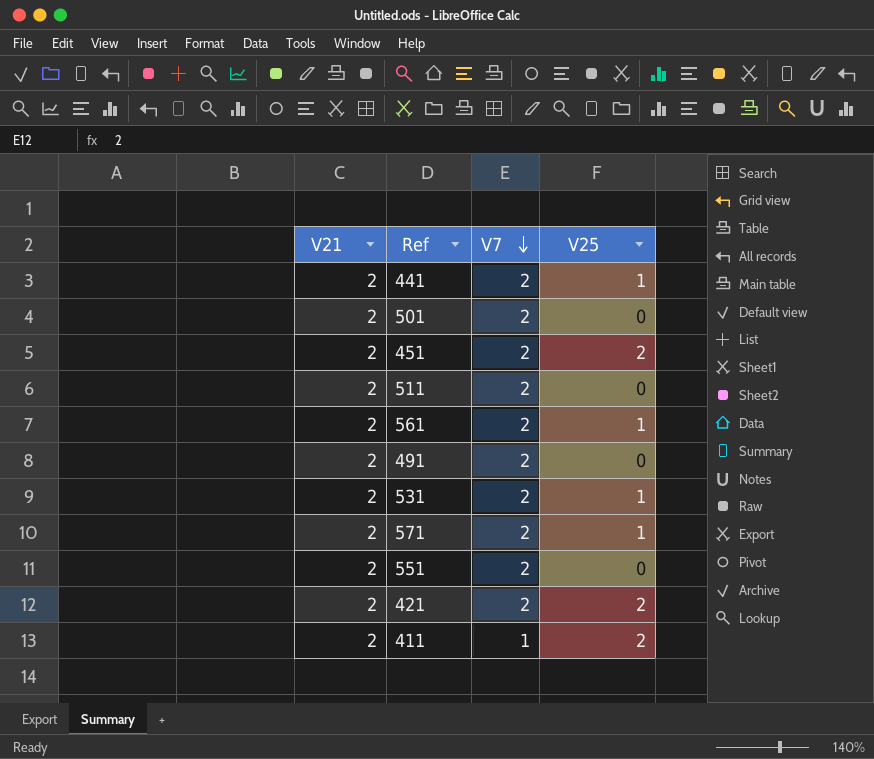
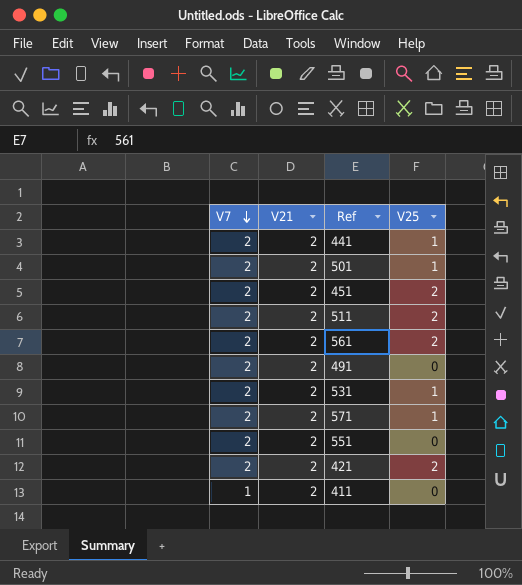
column V7 | position: 3 -> 1
501 | V25: 0 -> 1
511 | V25: 0 -> 2
561 | V25: 1 -> 2
411 | V25: 2 -> 0

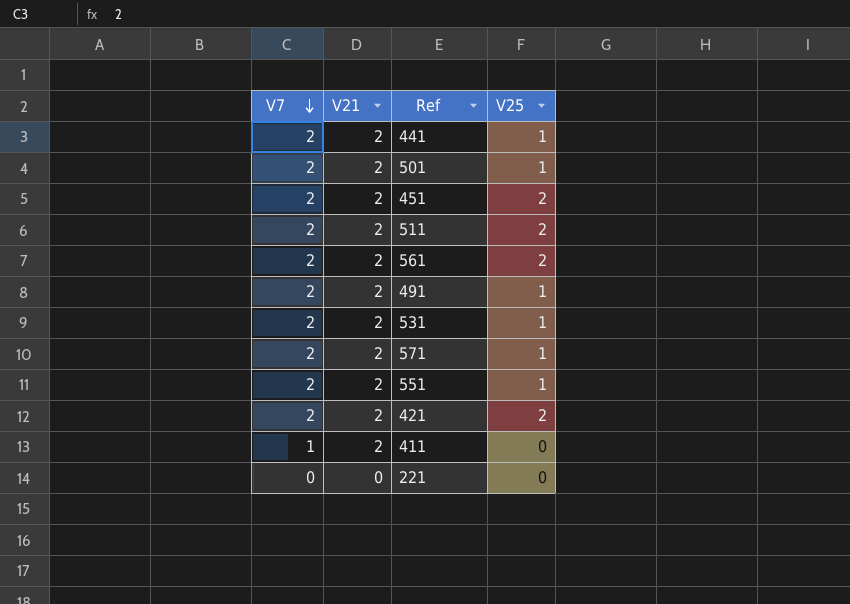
491 | V25: 0 -> 1
551 | V25: 0 -> 1
row 221: none -> 0 | 0 | 0

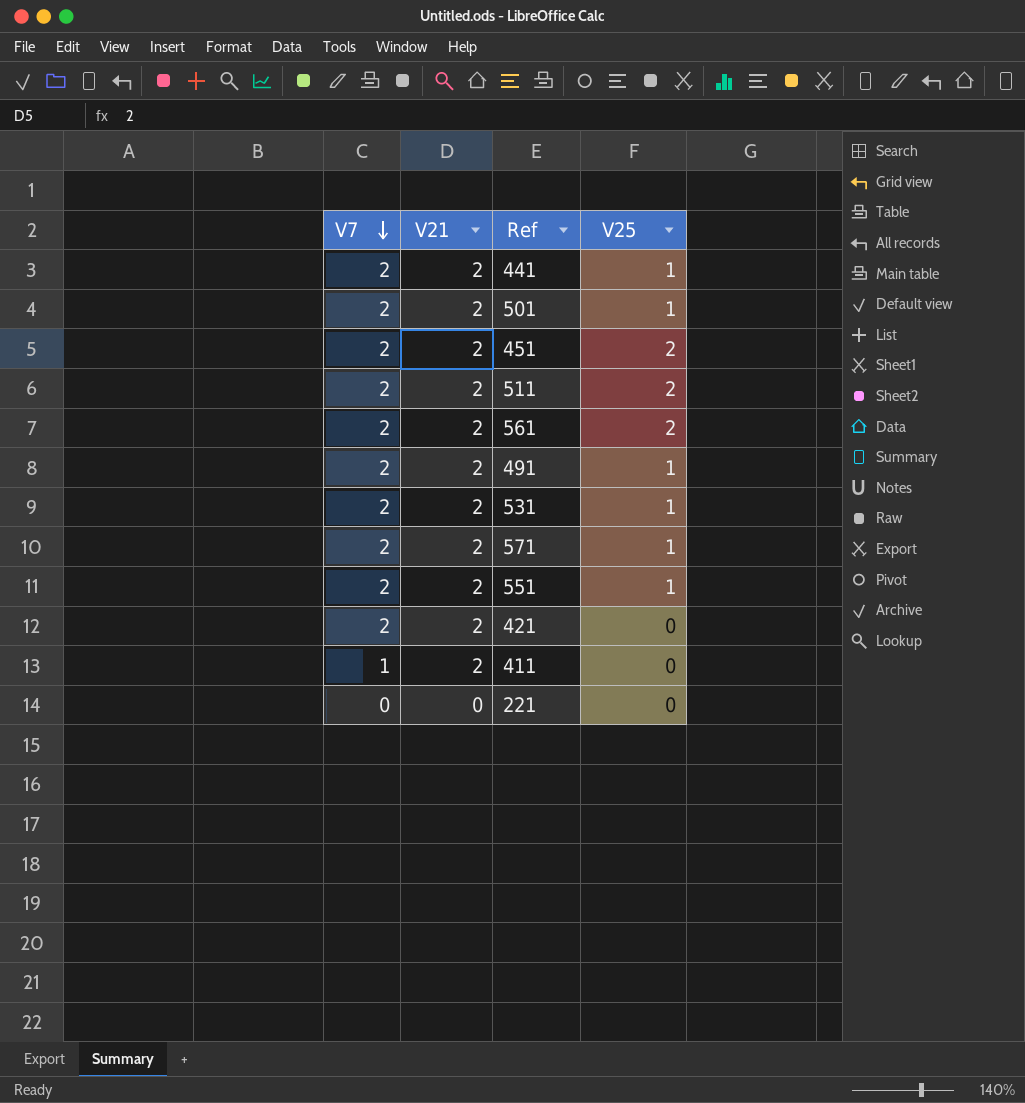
421 | V25: 2 -> 0

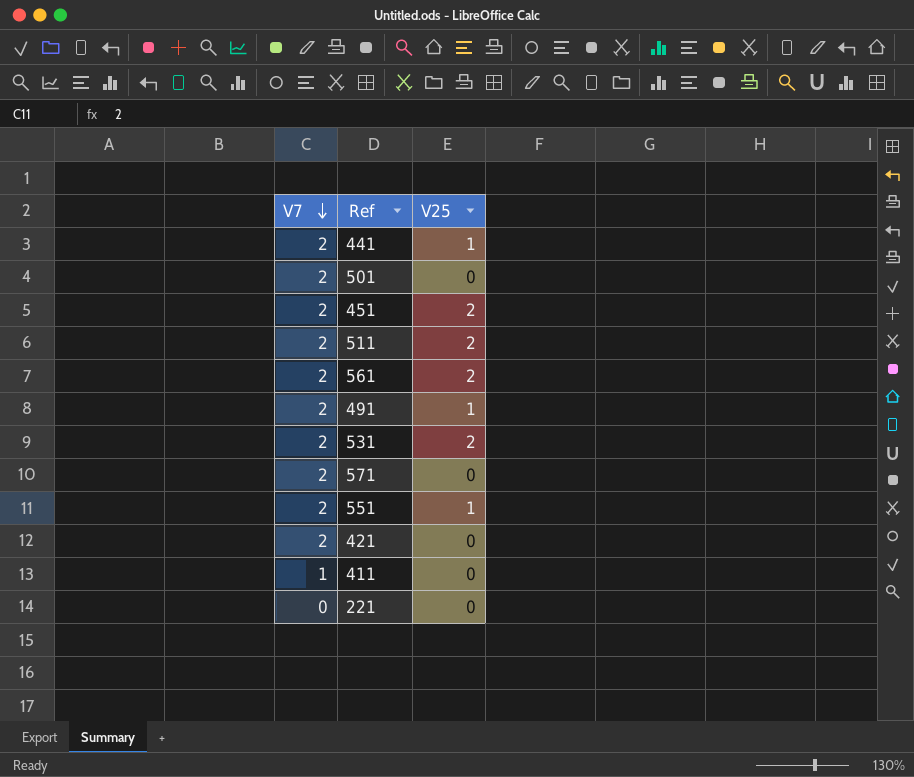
column V21 | position: 2 -> none
501 | V25: 1 -> 0
531 | V25: 1 -> 2
571 | V25: 1 -> 0

